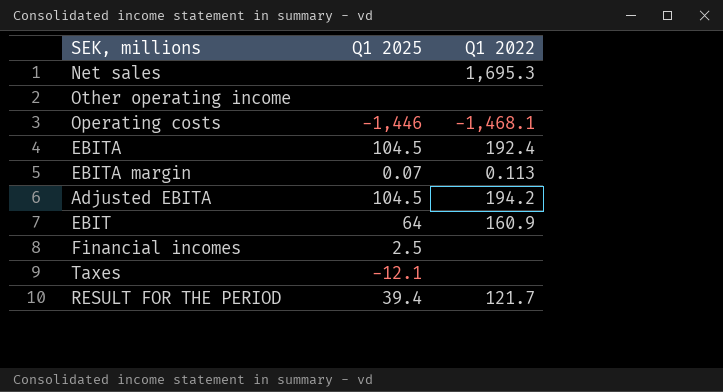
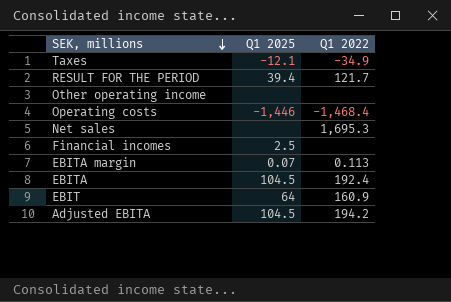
row order: none -> SEK, millions descending
Taxes | Q1 2022: none -> -34.9
Operating costs | Q1 2022: -1,468.1 -> -1,468.4

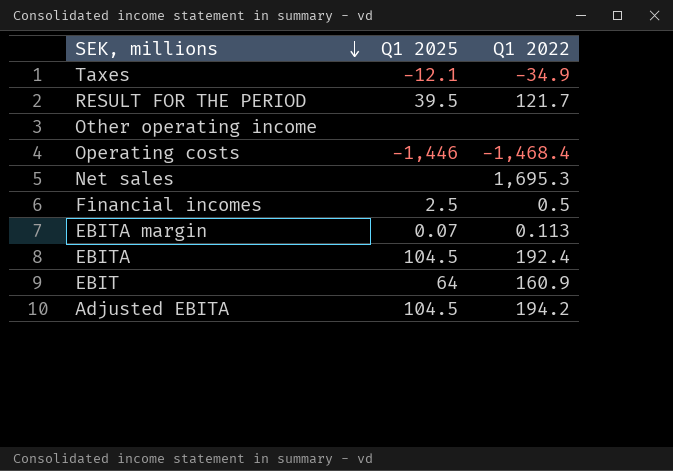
RESULT FOR THE PERIOD | Q1 2025: 39.4 -> 39.5
Financial incomes | Q1 2022: none -> 0.5

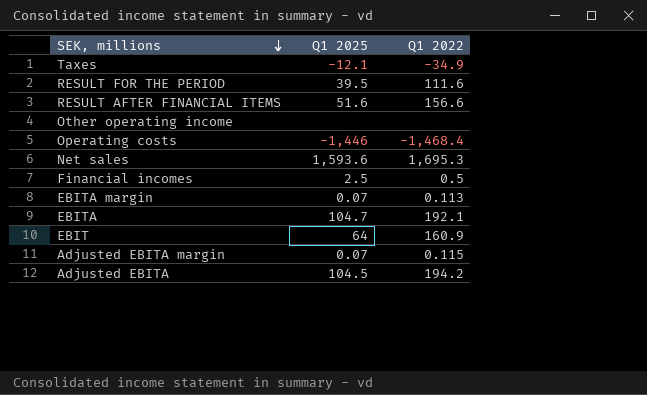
RESULT FOR THE PERIOD | Q1 2022: 121.7 -> 111.6
row RESULT AFTER FINANCIAL ITEMS: none -> 51.6 | 156.6
Net sales | Q1 2025: none -> 1,593.6
EBITA | Q1 2025: 104.5 -> 104.7
EBITA | Q1 2022: 192.4 -> 192.1
row Adjusted EBITA margin: none -> 0.07 | 0.115

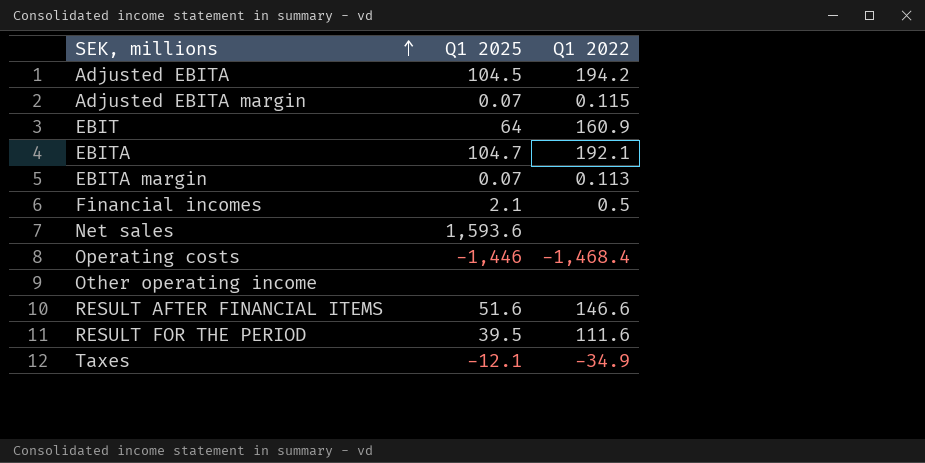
row order: SEK, millions descending -> SEK, millions ascending
Financial incomes | Q1 2025: 2.5 -> 2.1
Net sales | Q1 2022: 1,695.3 -> none
RESULT AFTER FINANCIAL ITEMS | Q1 2022: 156.6 -> 146.6

